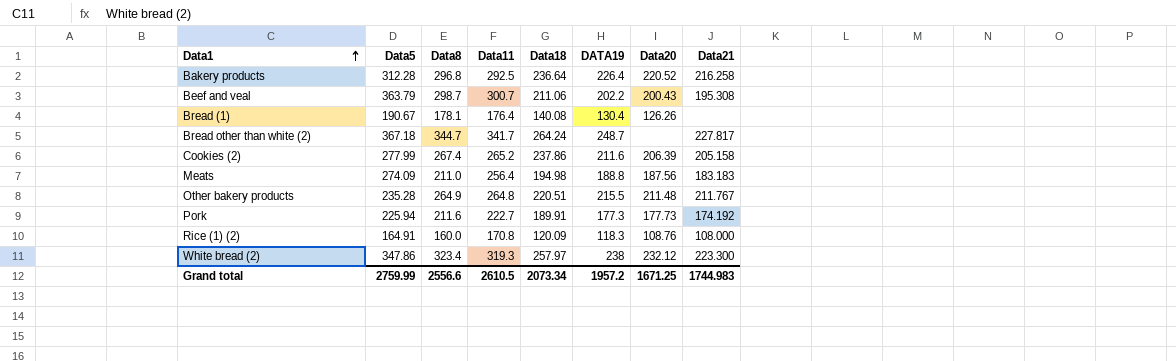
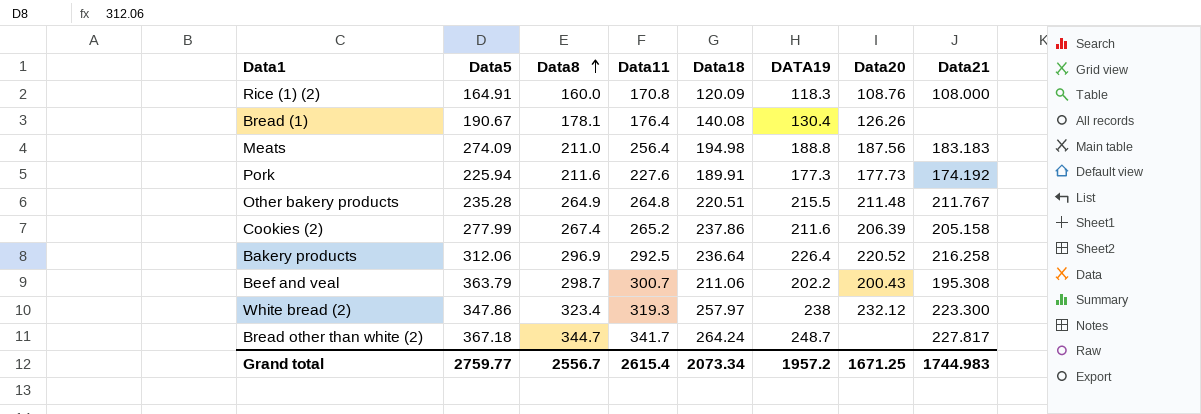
row order: Data1 ascending -> Data8 ascending
Pork | Data11: 222.7 -> 227.6
Bakery products | Data5: 312.28 -> 312.06
Bakery products | Data8: 296.8 -> 296.9
Grand total | Data5: 2759.99 -> 2759.77
Grand total | Data8: 2556.6 -> 2556.7
Grand total | Data11: 2610.5 -> 2615.4

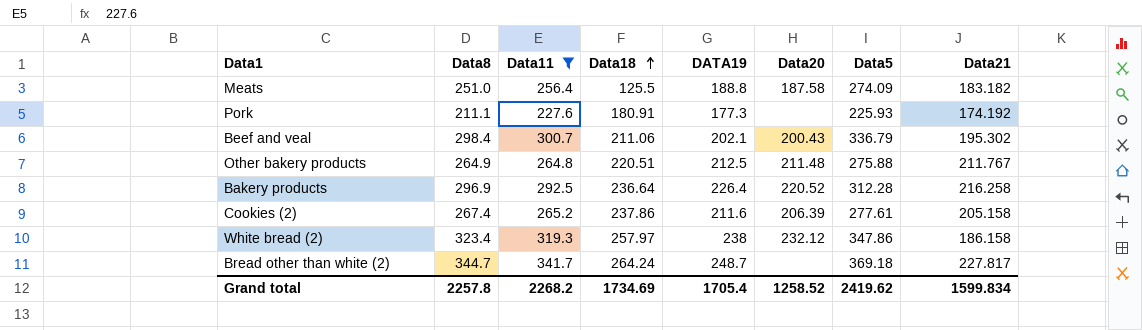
filter: none -> Data11 >= 227.6
row order: Data8 ascending -> Data18 ascending
column Data5 | position: 2 -> 7
Meats | Data8: 211.0 -> 251.0
Meats | Data18: 194.98 -> 125.5
Meats | Data20: 187.56 -> 187.58
Meats | Data21: 183.183 -> 183.182
Pork | Data8: 211.6 -> 211.1
Pork | Data18: 189.91 -> 180.91
Pork | Data20: 177.73 -> none
Pork | Data5: 225.94 -> 225.93
Beef and veal | Data8: 298.7 -> 298.4
Beef and veal | DATA19: 202.2 -> 202.1
Beef and veal | Data5: 363.79 -> 336.79
Beef and veal | Data21: 195.308 -> 195.302
Other bakery products | DATA19: 215.5 -> 212.5
Other bakery products | Data5: 235.28 -> 275.88
Bakery products | Data5: 312.06 -> 312.28
Cookies (2) | Data5: 277.99 -> 277.61
White bread (2) | Data21: 223.300 -> 186.158
Bread other than white (2) | Data5: 367.18 -> 369.18
Grand total | Data8: 2556.7 -> 2257.8
Grand total | Data11: 2615.4 -> 2268.2
Grand total | Data18: 2073.34 -> 1734.69
Grand total | DATA19: 1957.2 -> 1705.4
Grand total | Data20: 1671.25 -> 1258.52
Grand total | Data5: 2759.77 -> 2419.62
Grand total | Data21: 1744.983 -> 1599.834

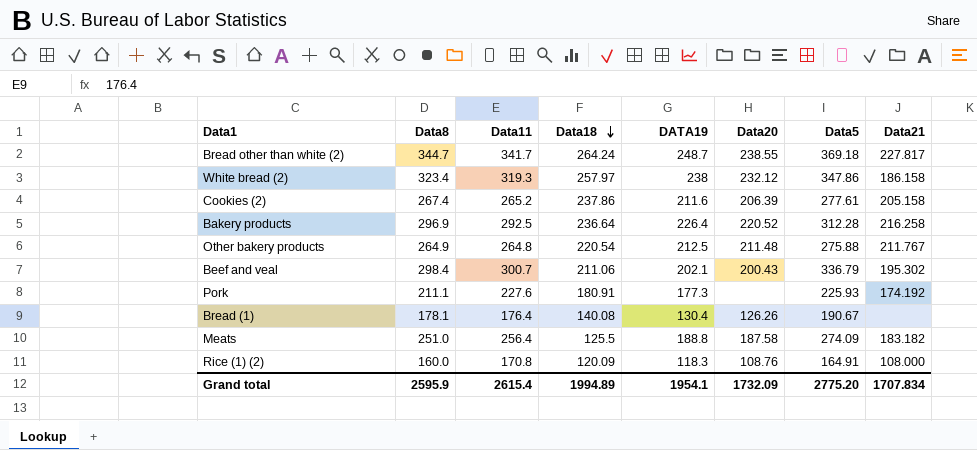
filter: Data11 >= 227.6 -> none
row order: Data18 ascending -> Data18 descending
Bread other than white (2) | Data20: none -> 238.55
Other bakery products | Data18: 220.51 -> 220.54
Grand total | Data8: 2257.8 -> 2595.9
Grand total | Data11: 2268.2 -> 2615.4
Grand total | Data18: 1734.69 -> 1994.89
Grand total | DATA19: 1705.4 -> 1954.1
Grand total | Data20: 1258.52 -> 1732.09
Grand total | Data5: 2419.62 -> 2775.20
Grand total | Data21: 1599.834 -> 1707.834

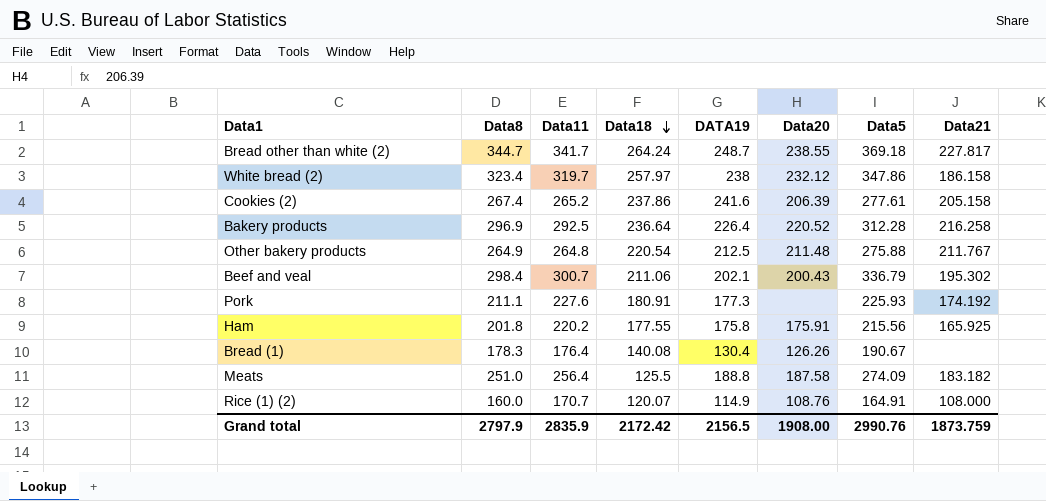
White bread (2) | Data11: 319.3 -> 319.7
Cookies (2) | DATA19: 211.6 -> 241.6
row Ham: none -> 201.8 | 220.2 | 177.55 | 175.8 | 175.91 | 215.56 | 165.925
Bread (1) | Data8: 178.1 -> 178.3
Rice (1) (2) | Data11: 170.8 -> 170.7
Rice (1) (2) | Data18: 120.09 -> 120.07
Rice (1) (2) | DATA19: 118.3 -> 114.9
Grand total | Data8: 2595.9 -> 2797.9
Grand total | Data11: 2615.4 -> 2835.9
Grand total | Data18: 1994.89 -> 2172.42
Grand total | DATA19: 1954.1 -> 2156.5
Grand total | Data20: 1732.09 -> 1908.00
Grand total | Data5: 2775.20 -> 2990.76
Grand total | Data21: 1707.834 -> 1873.759

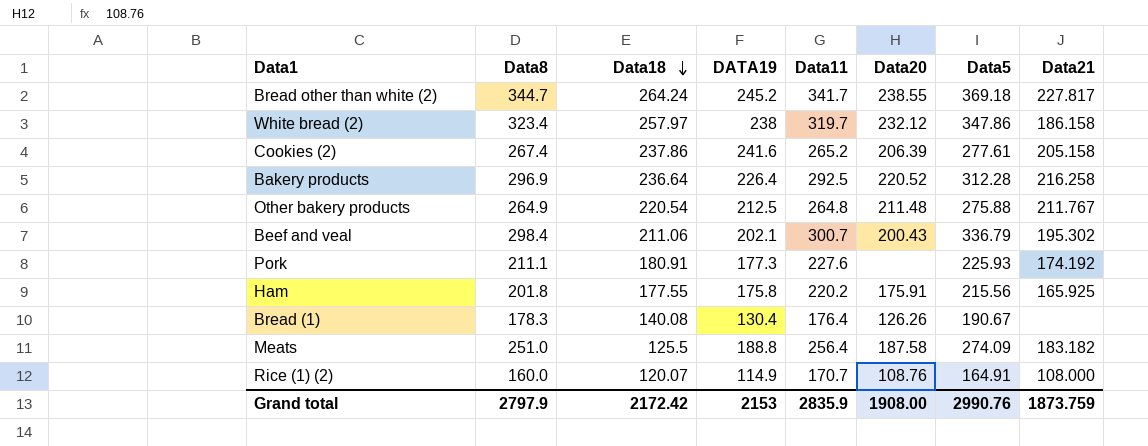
column Data11 | position: 3 -> 5
Bread other than white (2) | DATA19: 248.7 -> 245.2
Grand total | DATA19: 2156.5 -> 2153

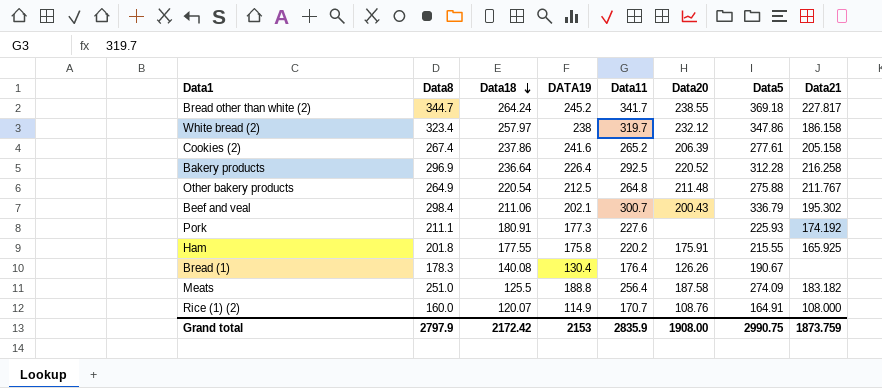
Ham | Data5: 215.56 -> 215.55
Grand total | Data5: 2990.76 -> 2990.75

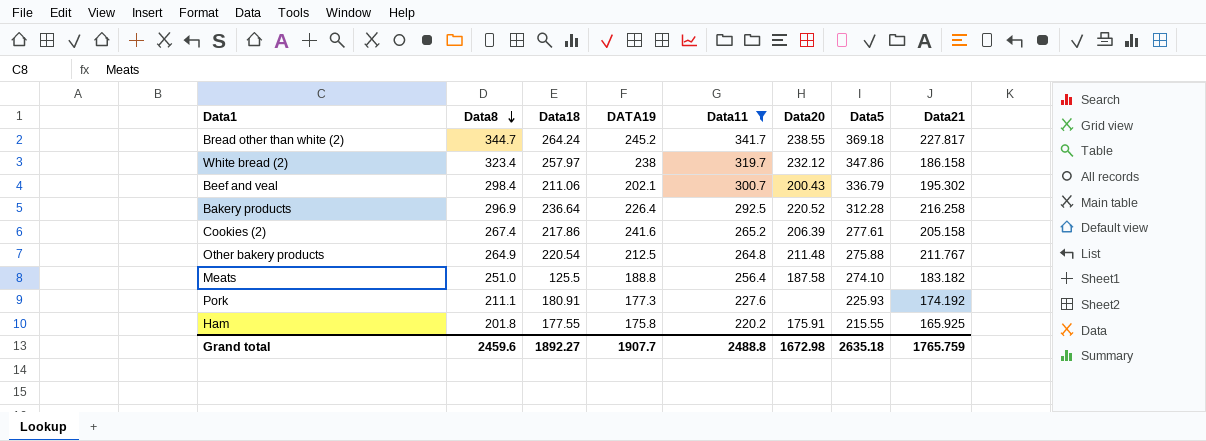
filter: none -> Data11 >= 220.2
row order: Data18 descending -> Data8 descending
Cookies (2) | Data18: 237.86 -> 217.86
Meats | Data5: 274.09 -> 274.10
Grand total | Data8: 2797.9 -> 2459.6
Grand total | Data18: 2172.42 -> 1892.27
Grand total | DATA19: 2153 -> 1907.7
Grand total | Data11: 2835.9 -> 2488.8
Grand total | Data20: 1908.00 -> 1672.98
Grand total | Data5: 2990.75 -> 2635.18
Grand total | Data21: 1873.759 -> 1765.759

